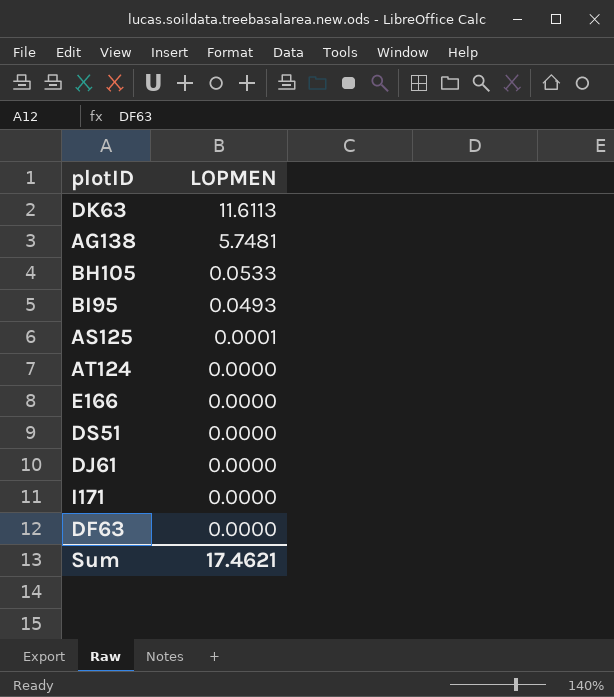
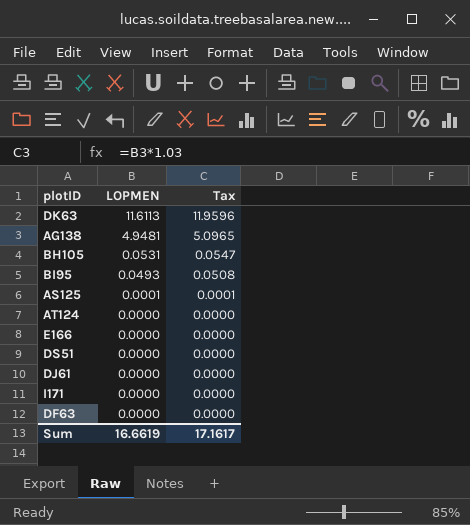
column Tax | formula: none -> [LOPMEN] * 1.03
AG138 | LOPMEN: 5.7481 -> 4.9481
BH105 | LOPMEN: 0.0533 -> 0.0531
Sum | LOPMEN: 17.4621 -> 16.6619

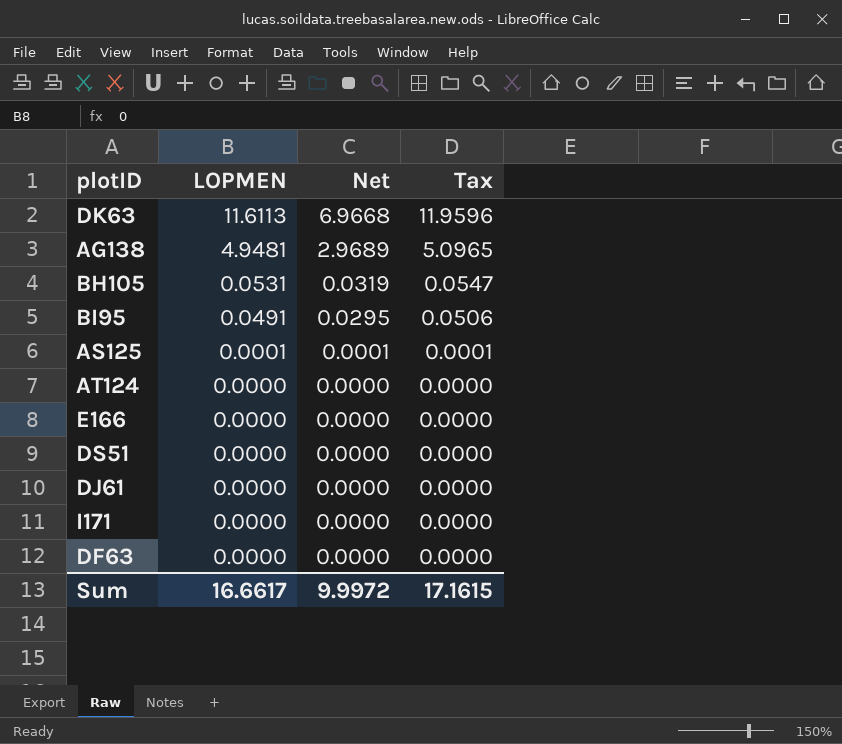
column Net | formula: none -> [LOPMEN] * 0.6
BI95 | LOPMEN: 0.0493 -> 0.0491
BI95 | Tax: 0.0508 -> 0.0506
Sum | LOPMEN: 16.6619 -> 16.6617
Sum | Tax: 17.1617 -> 17.1615

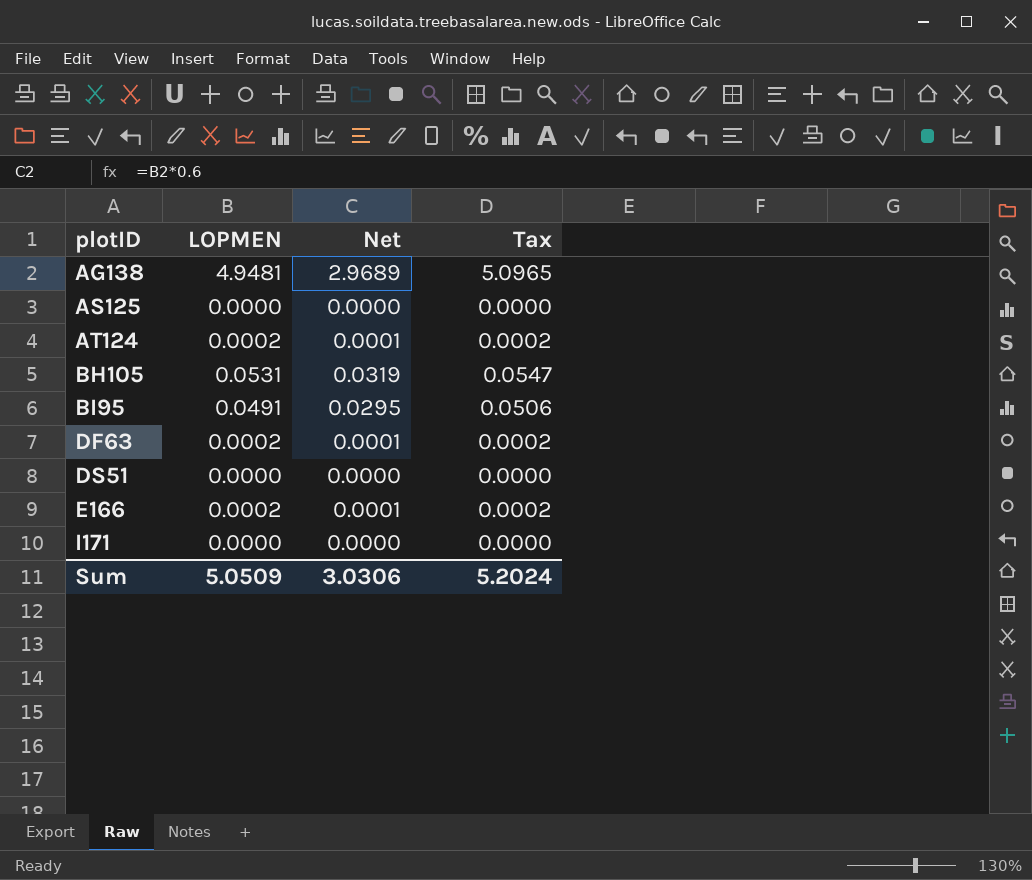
row order: LOPMEN descending -> plotID ascending
row DK63: 11.6113 | 6.9668 | 11.9596 -> none
row DJ61: 0.0000 | 0.0000 | 0.0000 -> none
AS125 | LOPMEN: 0.0001 -> 0.0000
AS125 | Net: 0.0001 -> 0.0000
AS125 | Tax: 0.0001 -> 0.0000
AT124 | LOPMEN: 0.0000 -> 0.0002
AT124 | Net: 0.0000 -> 0.0001
AT124 | Tax: 0.0000 -> 0.0002
DF63 | LOPMEN: 0.0000 -> 0.0002
DF63 | Net: 0.0000 -> 0.0001
DF63 | Tax: 0.0000 -> 0.0002
E166 | LOPMEN: 0.0000 -> 0.0002
E166 | Net: 0.0000 -> 0.0001
E166 | Tax: 0.0000 -> 0.0002
Sum | LOPMEN: 16.6617 -> 5.0509
Sum | Net: 9.9972 -> 3.0306
Sum | Tax: 17.1615 -> 5.2024

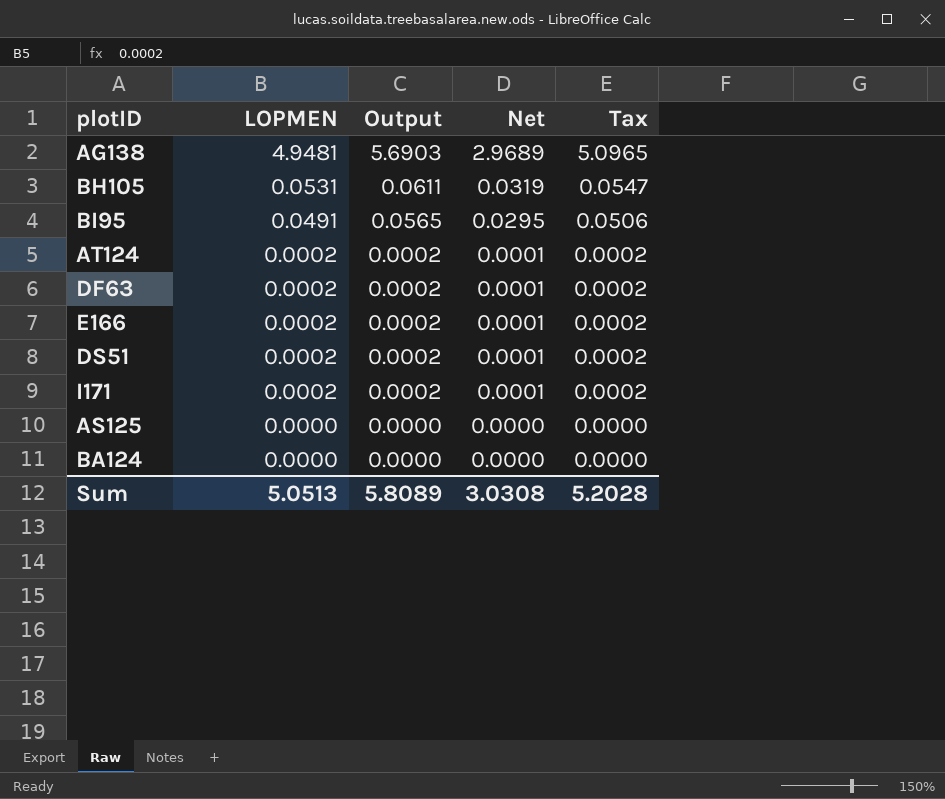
row order: plotID ascending -> LOPMEN descending
column Output | formula: none -> [LOPMEN] * 1.15
DS51 | LOPMEN: 0.0000 -> 0.0002
DS51 | Net: 0.0000 -> 0.0001
DS51 | Tax: 0.0000 -> 0.0002
I171 | LOPMEN: 0.0000 -> 0.0002
I171 | Net: 0.0000 -> 0.0001
I171 | Tax: 0.0000 -> 0.0002
row BA124: none -> 0.0000 | 0.0000 | 0.0000 | 0.0000
Sum | LOPMEN: 5.0509 -> 5.0513
Sum | Net: 3.0306 -> 3.0308
Sum | Tax: 5.2024 -> 5.2028

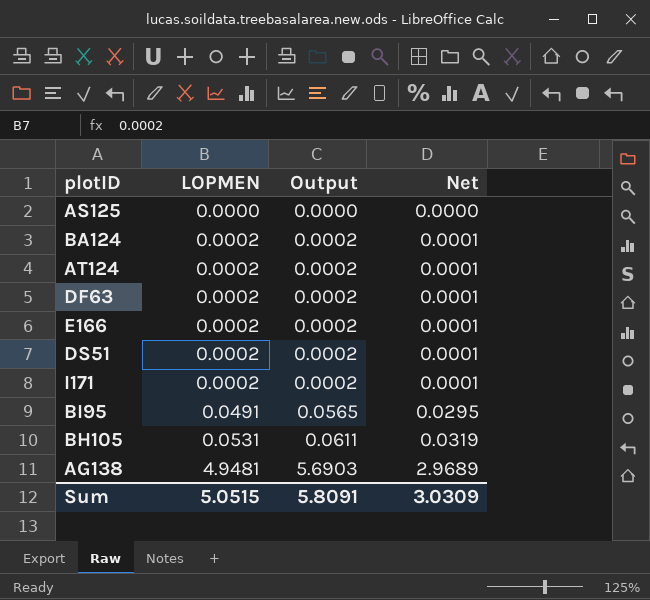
row order: LOPMEN descending -> LOPMEN ascending
column Tax | formula: [LOPMEN] * 1.03 -> none
BA124 | LOPMEN: 0.0000 -> 0.0002
BA124 | Output: 0.0000 -> 0.0002
BA124 | Net: 0.0000 -> 0.0001
Sum | LOPMEN: 5.0513 -> 5.0515
Sum | Output: 5.8089 -> 5.8091
Sum | Net: 3.0308 -> 3.0309

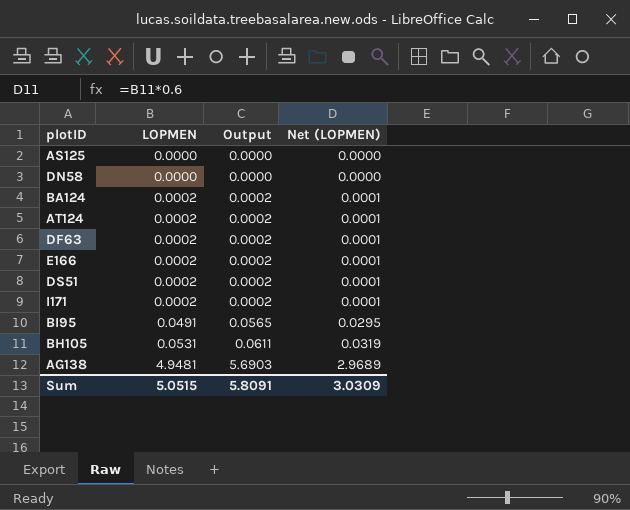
column name: Net -> Net (LOPMEN)
row DN58: none -> 0.0000 | 0.0000 | 0.0000

